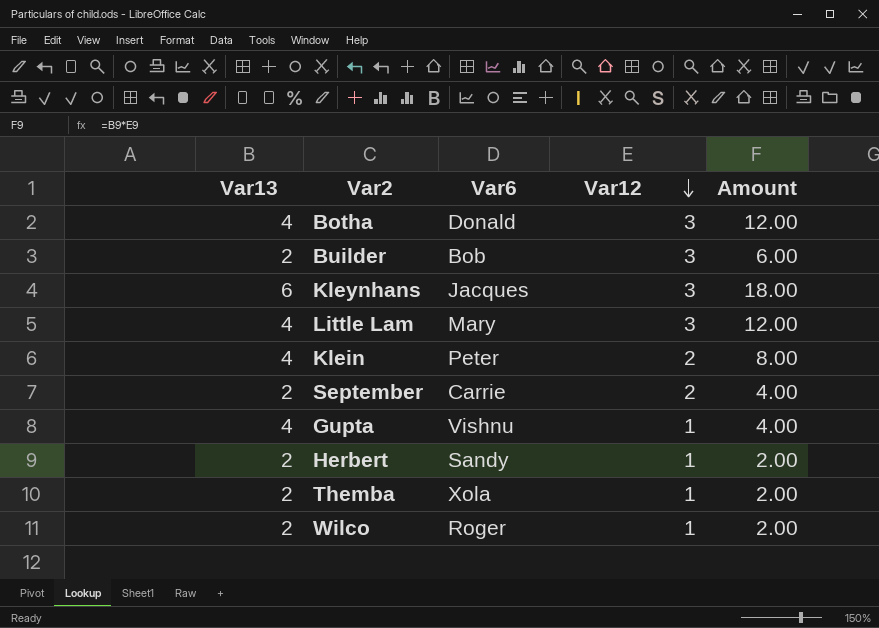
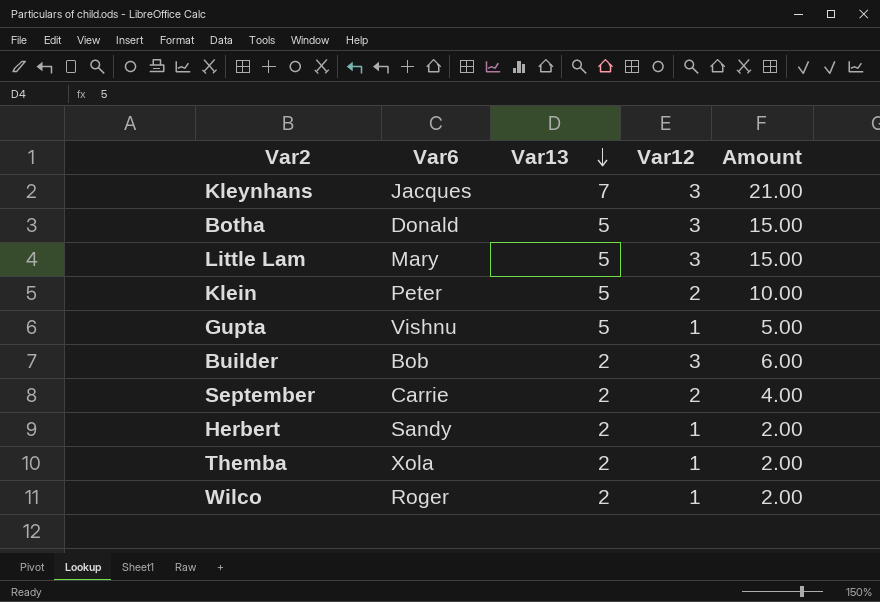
row order: Var12 descending -> Var13 descending
column Var13 | position: 1 -> 3
Kleynhans | Var13: 6 -> 7
Kleynhans | Amount: 18.00 -> 21.00
Botha | Var13: 4 -> 5
Botha | Amount: 12.00 -> 15.00
Little Lam | Var13: 4 -> 5
Little Lam | Amount: 12.00 -> 15.00
Klein | Var13: 4 -> 5
Klein | Amount: 8.00 -> 10.00
Gupta | Var13: 4 -> 5
Gupta | Amount: 4.00 -> 5.00

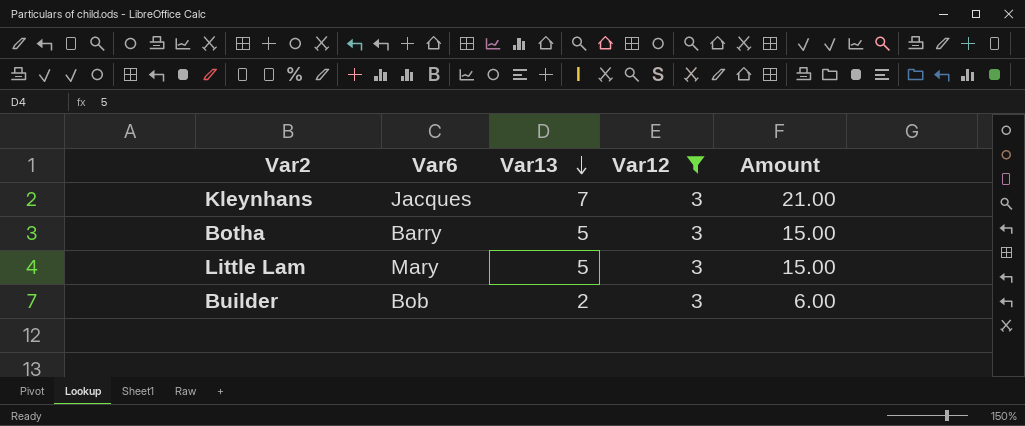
filter: none -> Var12 = 3
Botha | Var6: Donald -> Barry

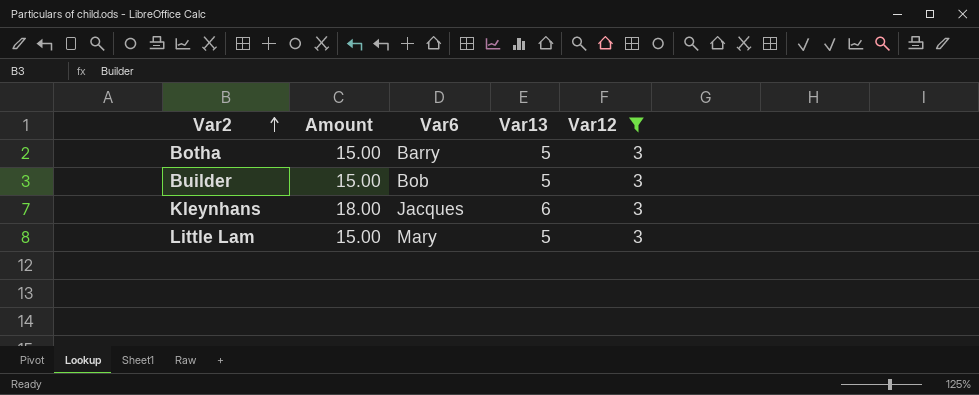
row order: Var13 descending -> Var2 ascending
column Amount | position: 5 -> 2
Builder | Amount: 6.00 -> 15.00
Builder | Var13: 2 -> 5
Kleynhans | Amount: 21.00 -> 18.00
Kleynhans | Var13: 7 -> 6

